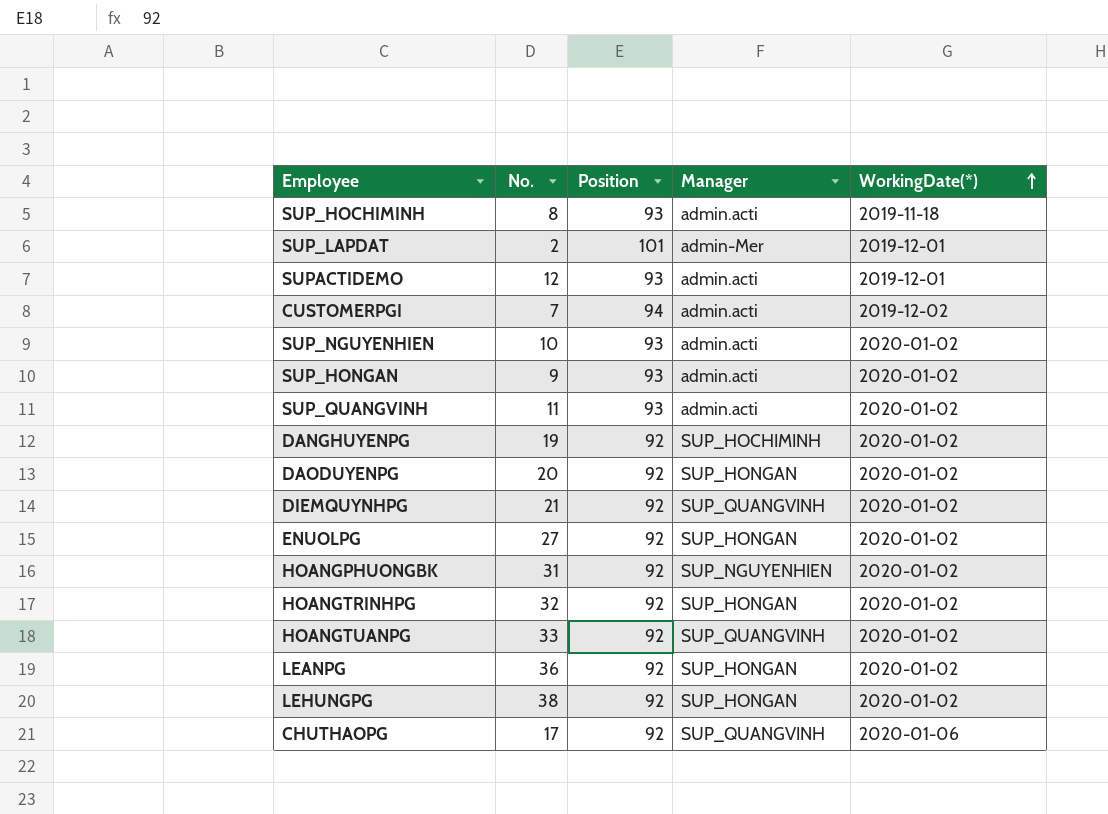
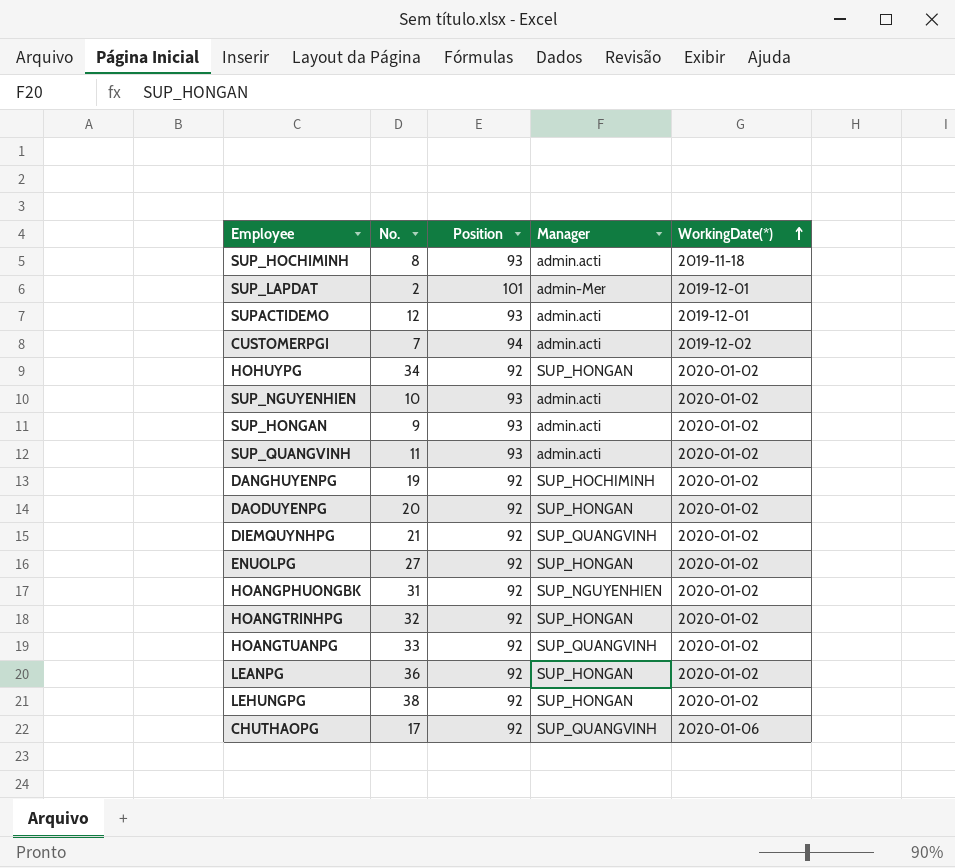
row HOHUYPG: none -> 34 | 92 | SUP_HONGAN | 2020-01-02

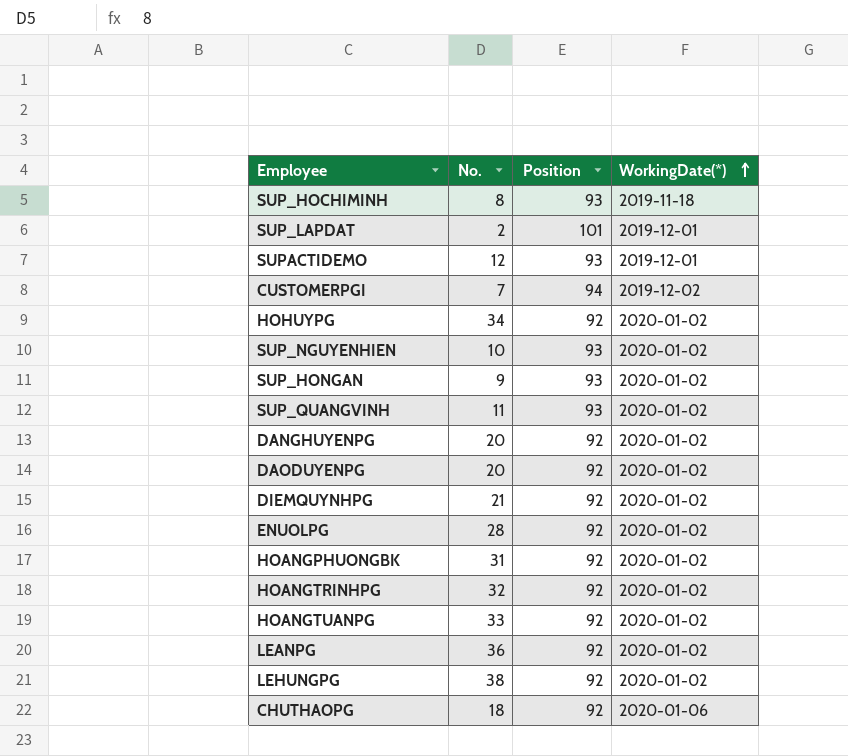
column Manager | position: 4 -> none
DANGHUYENPG | No.: 19 -> 20
ENUOLPG | No.: 27 -> 28
CHUTHAOPG | No.: 17 -> 18

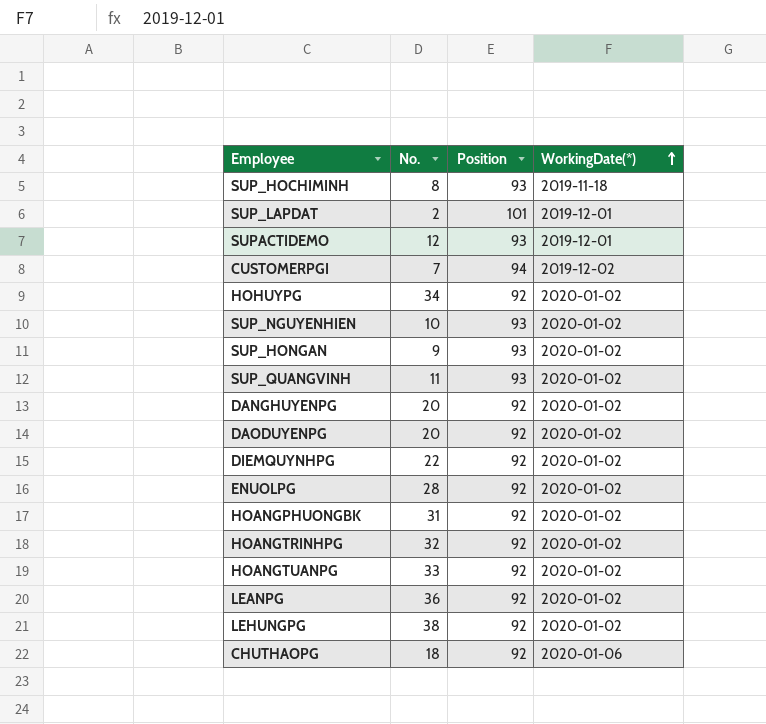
DIEMQUYNHPG | No.: 21 -> 22

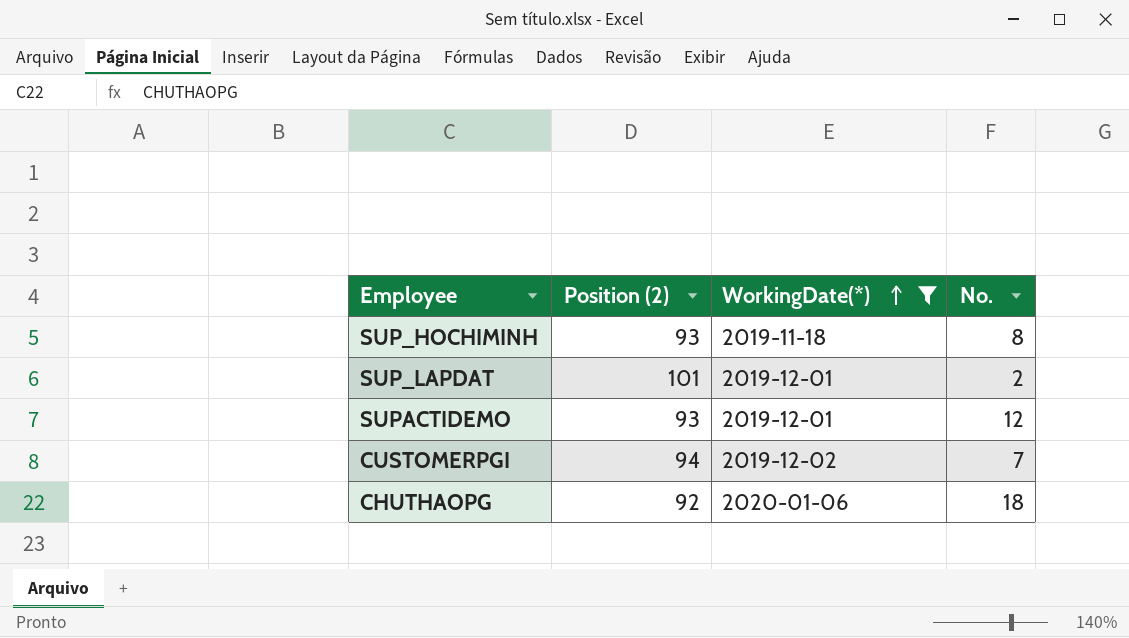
filter: none -> WorkingDate(*) != 2020-01-02
column name: Position -> Position (2)
column No. | position: 2 -> 4

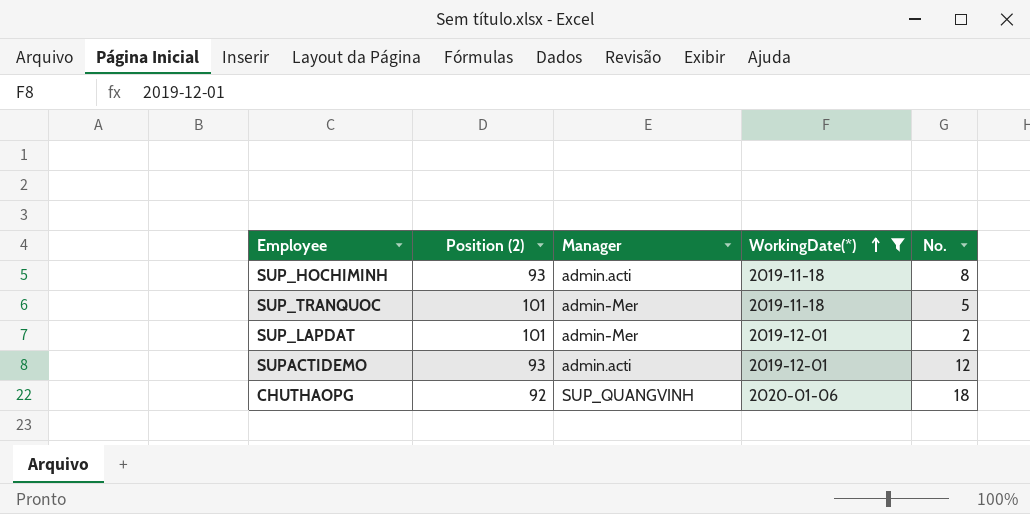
column Manager | position: none -> 3
row CUSTOMERPGI: 94 | 2019-12-02 | 7 -> none
row SUP_TRANQUOC: none -> 101 | admin-Mer | 2019-11-18 | 5

